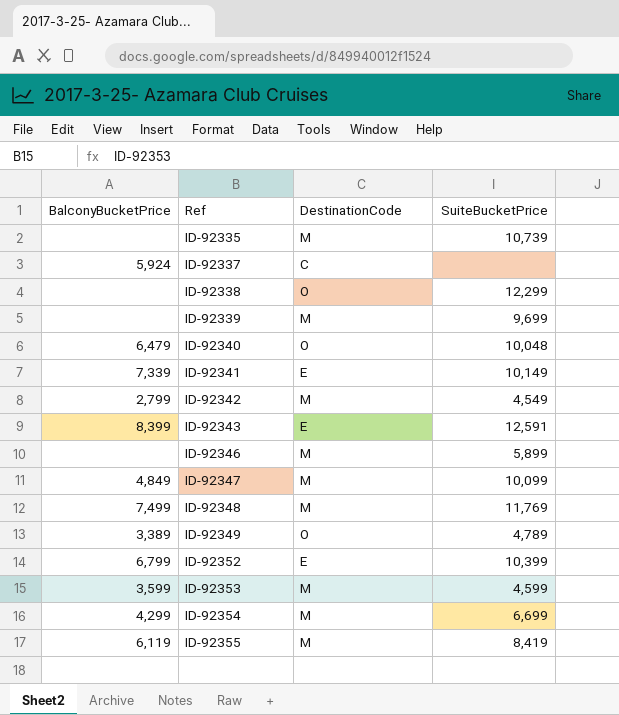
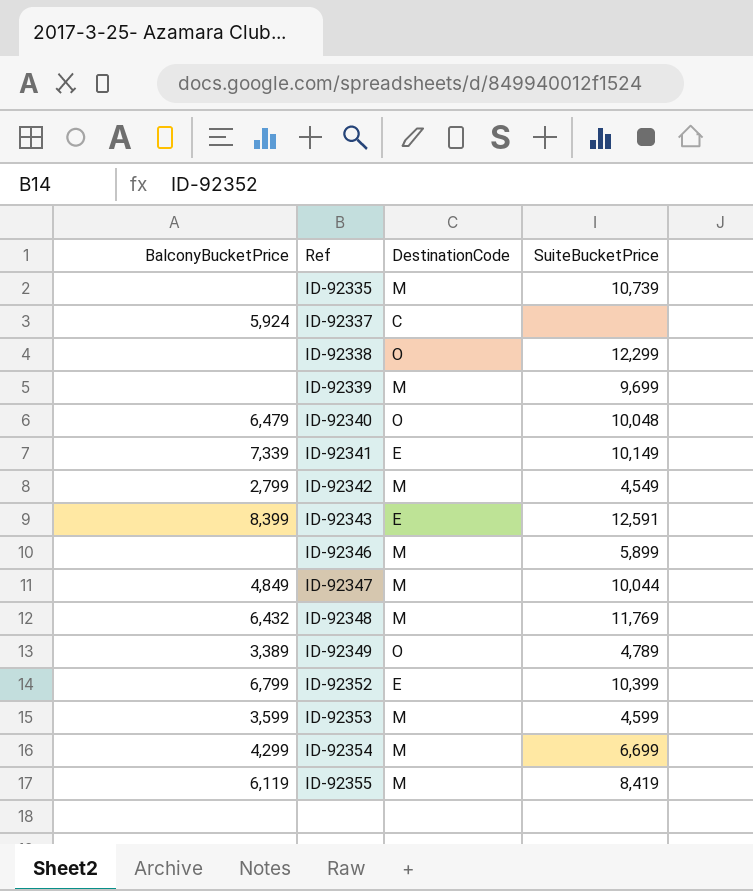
ID-92347 | SuiteBucketPrice: 10,099 -> 10,044
ID-92348 | BalconyBucketPrice: 7,499 -> 6,432

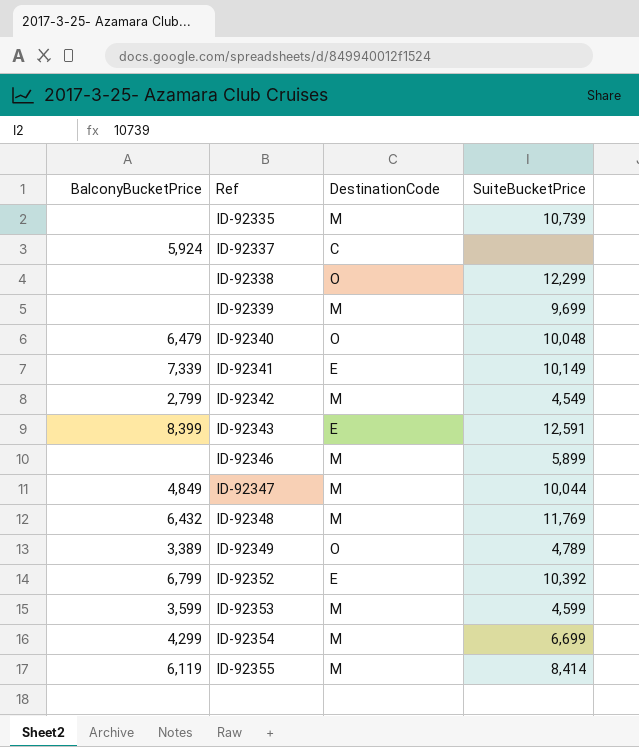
ID-92352 | SuiteBucketPrice: 10,399 -> 10,392
ID-92355 | SuiteBucketPrice: 8,419 -> 8,414

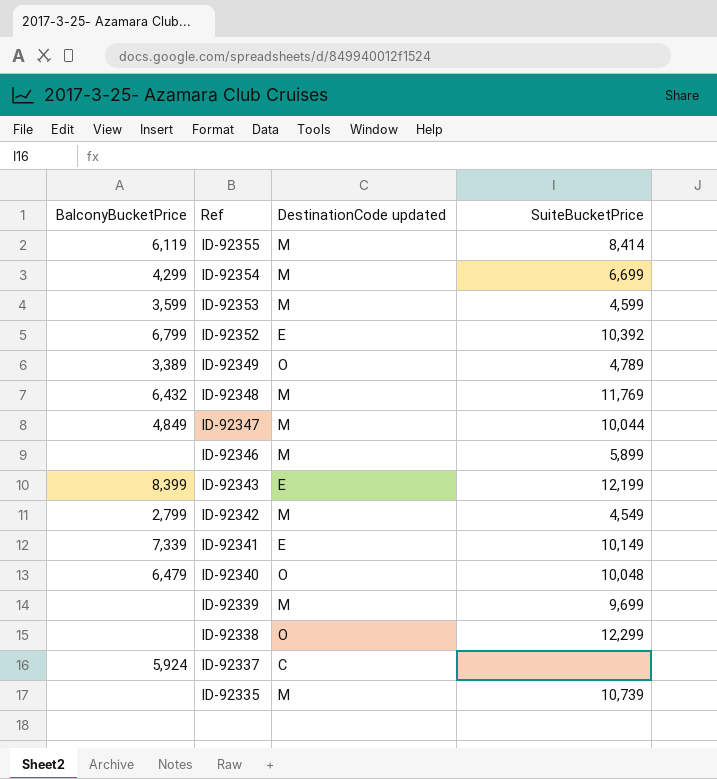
row order: Ref ascending -> Ref descending
column name: DestinationCode -> DestinationCode updated
ID-92343 | SuiteBucketPrice: 12,591 -> 12,199

